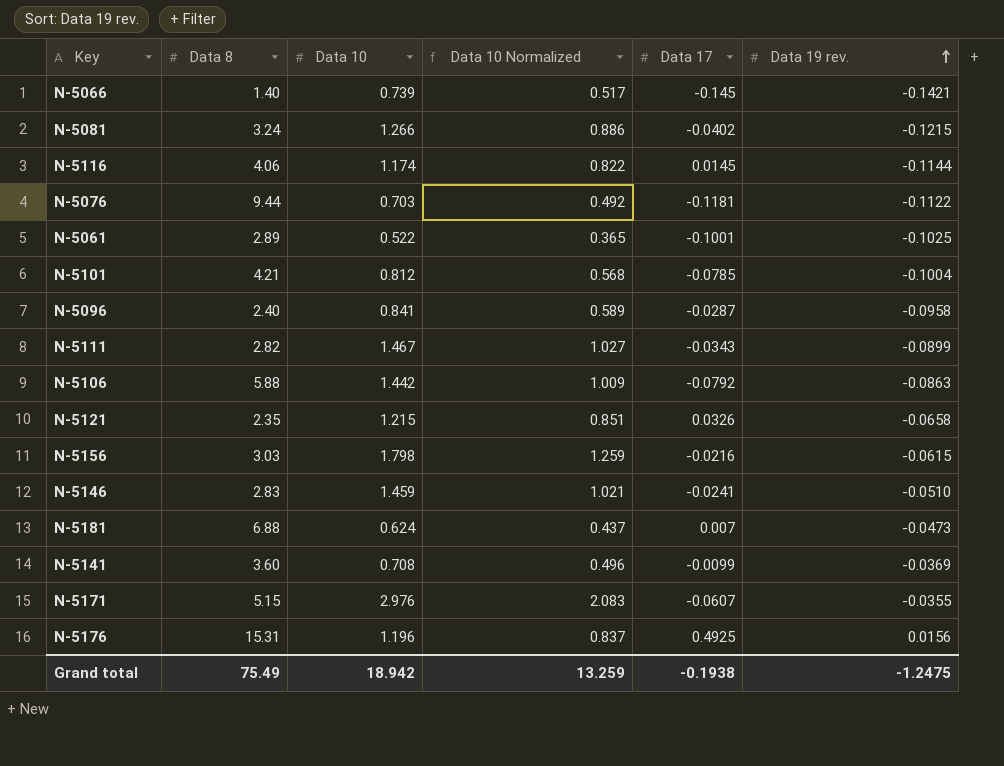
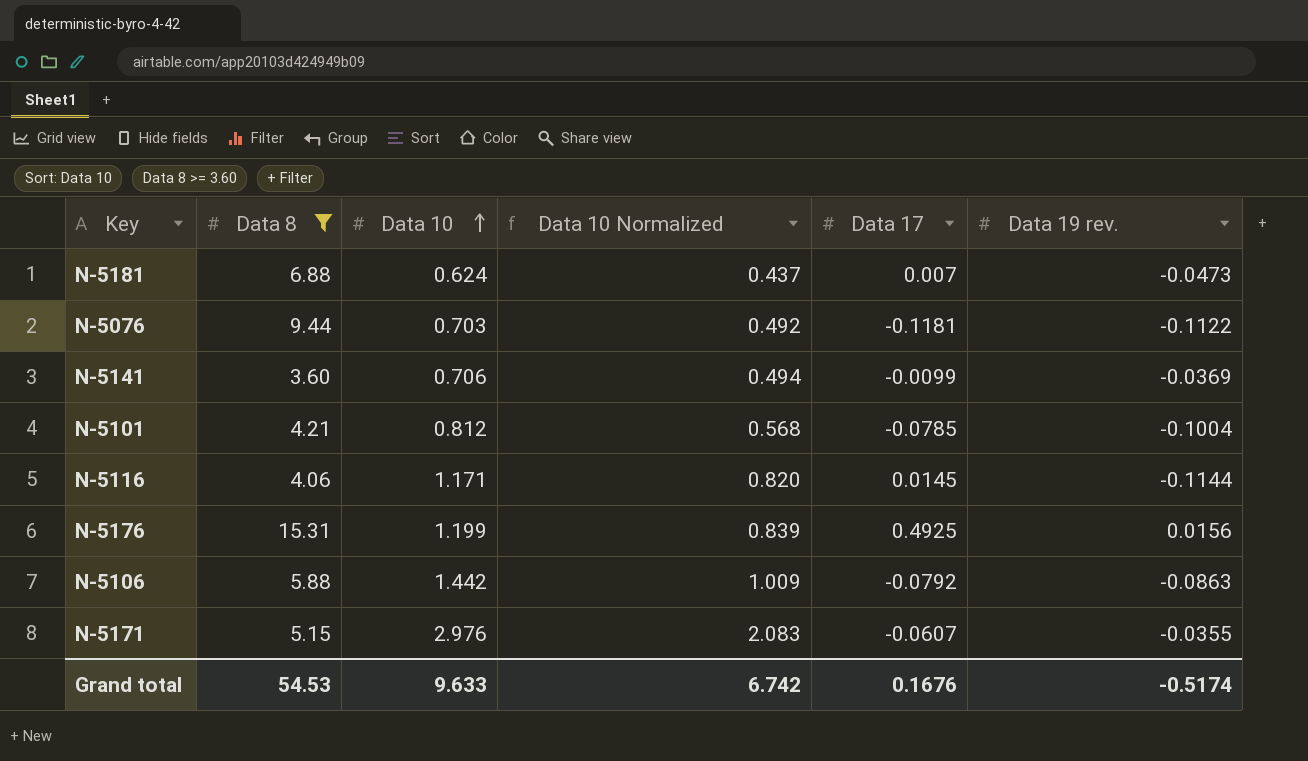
filter: none -> Data 8 >= 3.60
row order: Data 19 rev. ascending -> Data 10 ascending
N-5141 | Data 10: 0.708 -> 0.706
N-5141 | Data 10 Normalized: 0.496 -> 0.494
N-5116 | Data 10: 1.174 -> 1.171
N-5116 | Data 10 Normalized: 0.822 -> 0.820
N-5176 | Data 10: 1.196 -> 1.199
N-5176 | Data 10 Normalized: 0.837 -> 0.839
Grand total | Data 8: 75.49 -> 54.53
Grand total | Data 10: 18.942 -> 9.633
Grand total | Data 10 Normalized: 13.259 -> 6.742
Grand total | Data 17: -0.1938 -> 0.1676
Grand total | Data 19 rev.: -1.2475 -> -0.5174

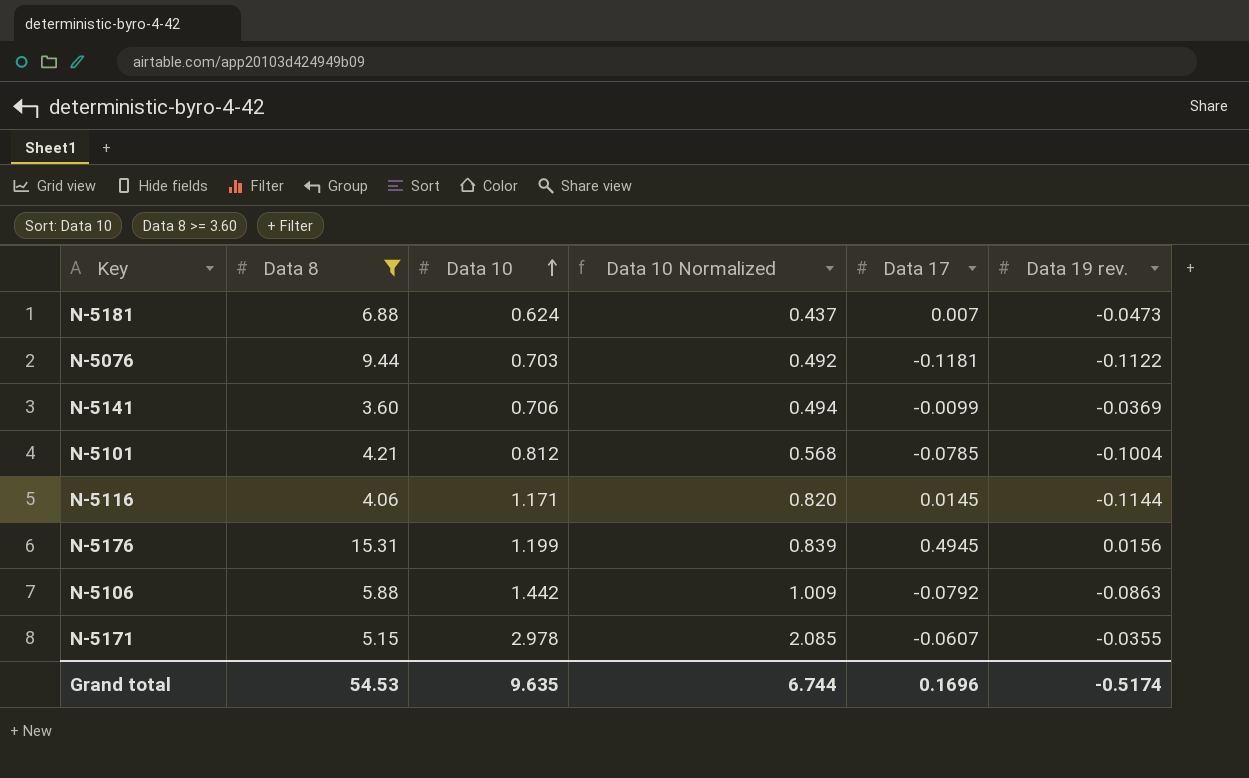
N-5176 | Data 17: 0.4925 -> 0.4945
N-5171 | Data 10: 2.976 -> 2.978
N-5171 | Data 10 Normalized: 2.083 -> 2.085
Grand total | Data 10: 9.633 -> 9.635
Grand total | Data 10 Normalized: 6.742 -> 6.744
Grand total | Data 17: 0.1676 -> 0.1696

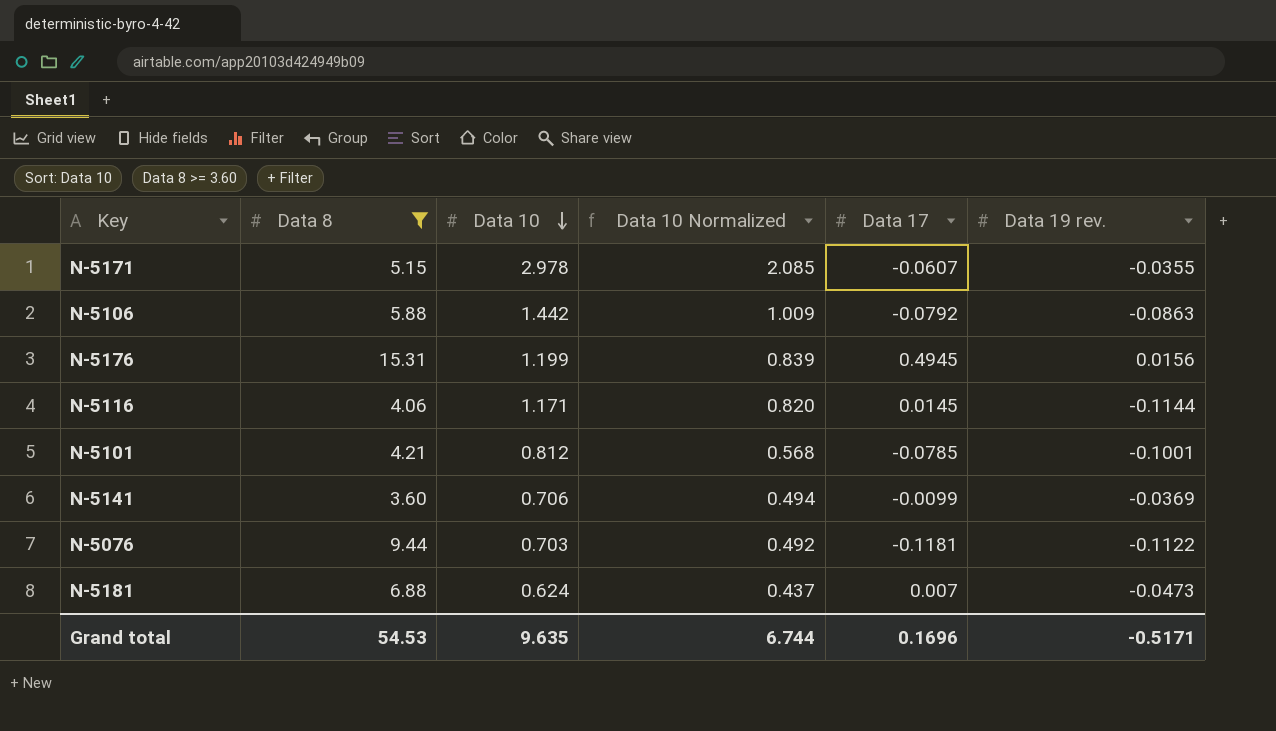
row order: Data 10 ascending -> Data 10 descending
N-5101 | Data 19 rev.: -0.1004 -> -0.1001
Grand total | Data 19 rev.: -0.5174 -> -0.5171

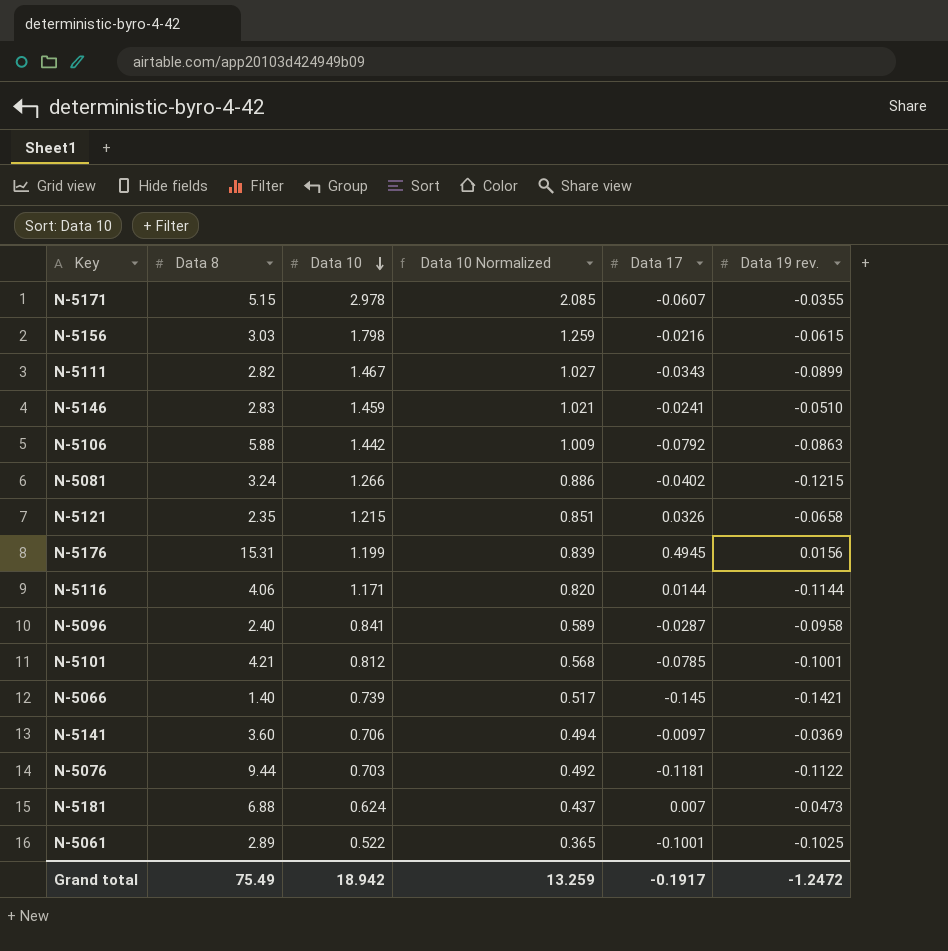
filter: Data 8 >= 3.60 -> none
N-5116 | Data 17: 0.0145 -> 0.0144
N-5141 | Data 17: -0.0099 -> -0.0097
Grand total | Data 8: 54.53 -> 75.49
Grand total | Data 10: 9.635 -> 18.942
Grand total | Data 10 Normalized: 6.744 -> 13.259
Grand total | Data 17: 0.1696 -> -0.1917
Grand total | Data 19 rev.: -0.5171 -> -1.2472

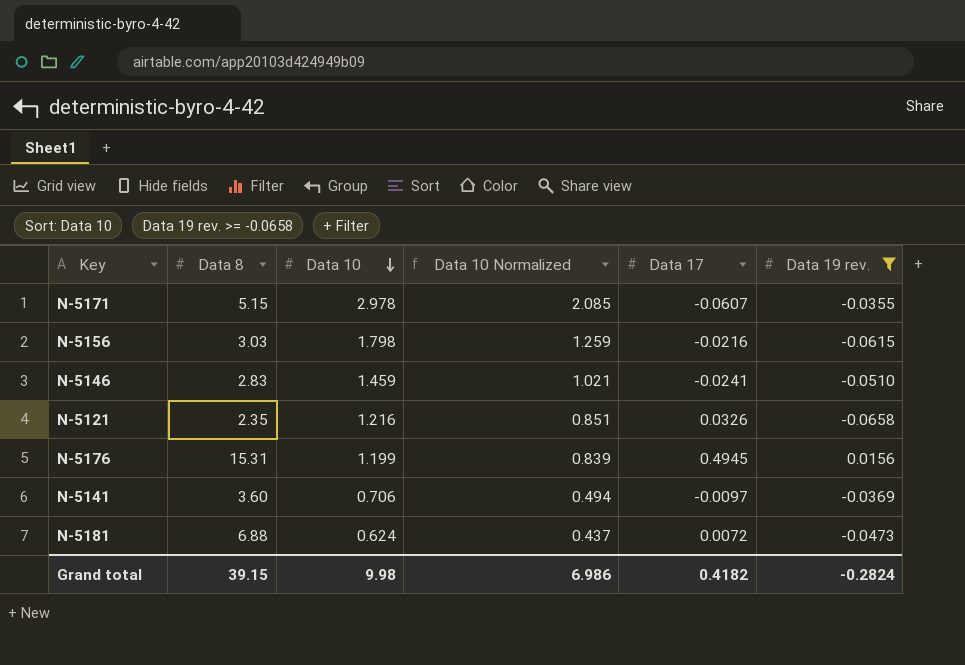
filter: none -> Data 19 rev. >= -0.0658
N-5121 | Data 10: 1.215 -> 1.216
N-5181 | Data 17: 0.007 -> 0.0072
Grand total | Data 8: 75.49 -> 39.15
Grand total | Data 10: 18.942 -> 9.98
Grand total | Data 10 Normalized: 13.259 -> 6.986
Grand total | Data 17: -0.1917 -> 0.4182
Grand total | Data 19 rev.: -1.2472 -> -0.2824

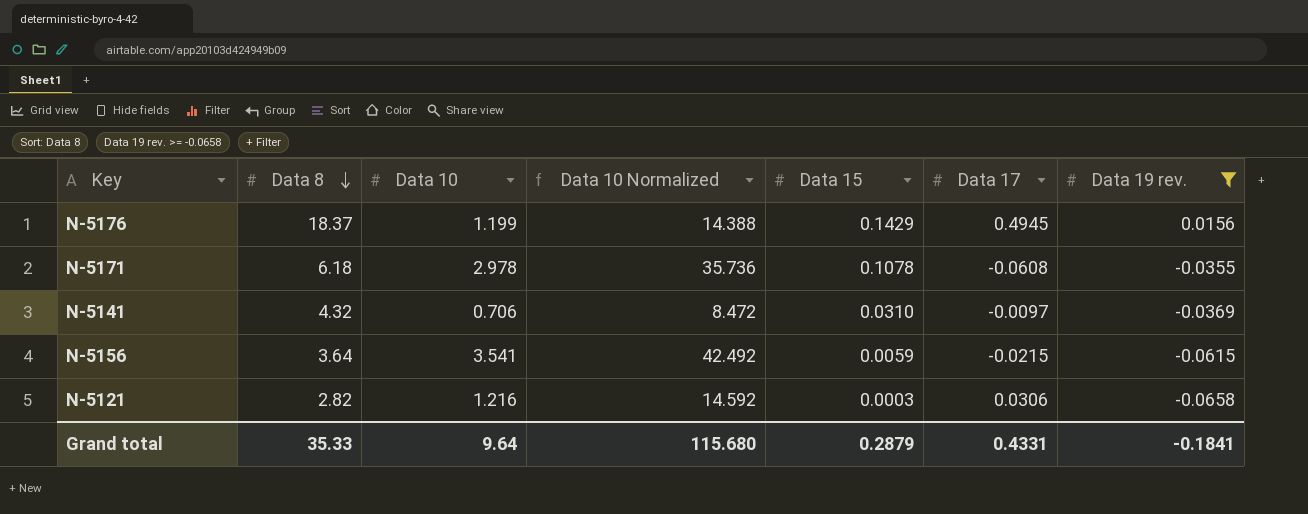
row order: Data 10 descending -> Data 8 descending
column Data 10 Normalized | formula: [Data 10] * 0.7 -> [Data 10] * 12
column Data 15 | position: none -> 5
row N-5146: 2.83 | 1.459 | 1.021 | -0.0241 | -0.0510 -> none
row N-5181: 6.88 | 0.624 | 0.437 | 0.0072 | -0.0473 -> none
N-5176 | Data 8: 15.31 -> 18.37
N-5171 | Data 8: 5.15 -> 6.18
N-5171 | Data 17: -0.0607 -> -0.0608
N-5141 | Data 8: 3.60 -> 4.32
N-5156 | Data 8: 3.03 -> 3.64
N-5156 | Data 10: 1.798 -> 3.541
N-5156 | Data 17: -0.0216 -> -0.0215
N-5121 | Data 8: 2.35 -> 2.82
N-5121 | Data 17: 0.0326 -> 0.0306
Grand total | Data 8: 39.15 -> 35.33
Grand total | Data 10: 9.98 -> 9.64
Grand total | Data 10 Normalized: 6.986 -> 115.680
Grand total | Data 17: 0.4182 -> 0.4331
Grand total | Data 19 rev.: -0.2824 -> -0.1841

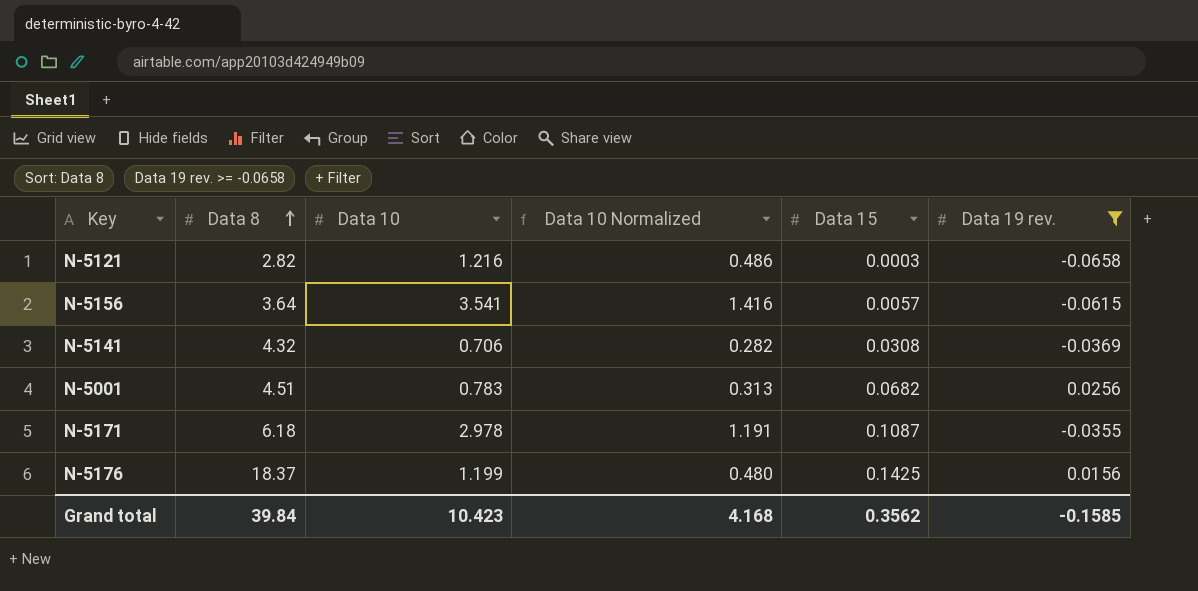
row order: Data 8 descending -> Data 8 ascending
column Data 17 | position: 6 -> none
column Data 10 Normalized | formula: [Data 10] * 12 -> [Data 10] * 0.4
N-5156 | Data 15: 0.0059 -> 0.0057
N-5141 | Data 15: 0.0310 -> 0.0308
row N-5001: none -> 4.51 | 0.783 | 0.313 | 0.0682 | 0.0256
N-5171 | Data 15: 0.1078 -> 0.1087
N-5176 | Data 15: 0.1429 -> 0.1425
Grand total | Data 8: 35.33 -> 39.84
Grand total | Data 10: 9.64 -> 10.423
Grand total | Data 10 Normalized: 115.680 -> 4.168
Grand total | Data 15: 0.2879 -> 0.3562
Grand total | Data 19 rev.: -0.1841 -> -0.1585

